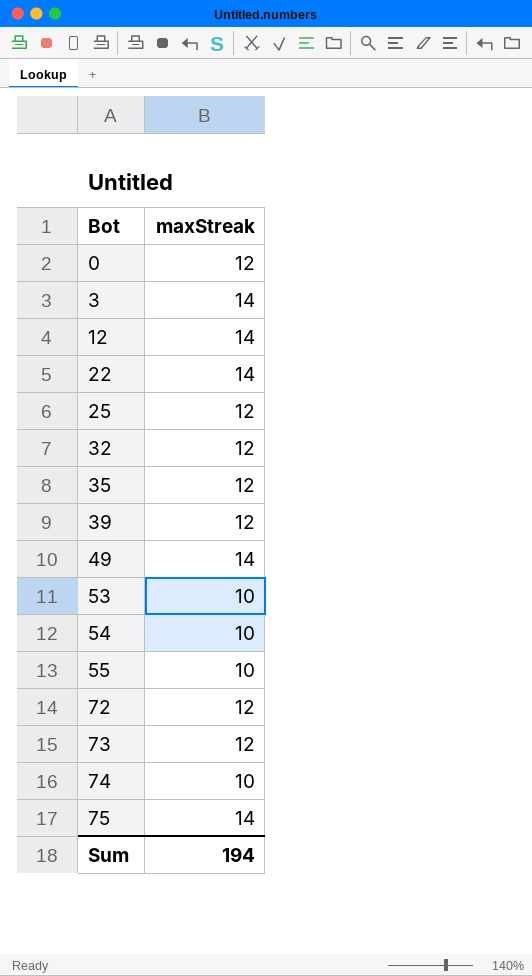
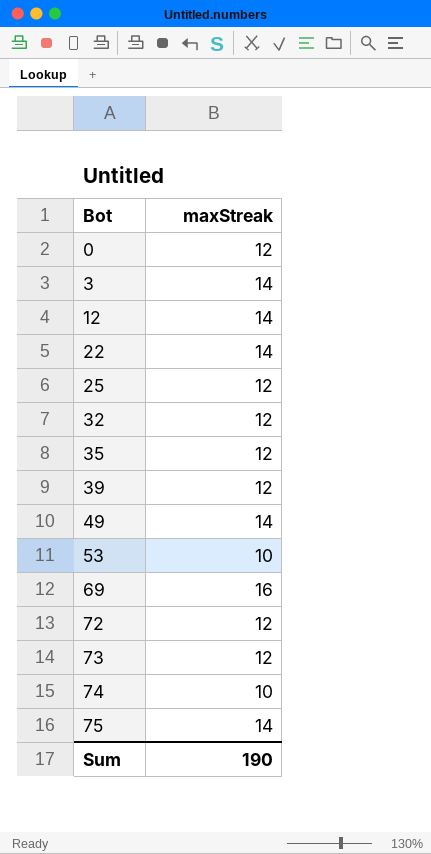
row 54: 10 -> none
row 55: 10 -> none
row 69: none -> 16
Sum | maxStreak: 194 -> 190

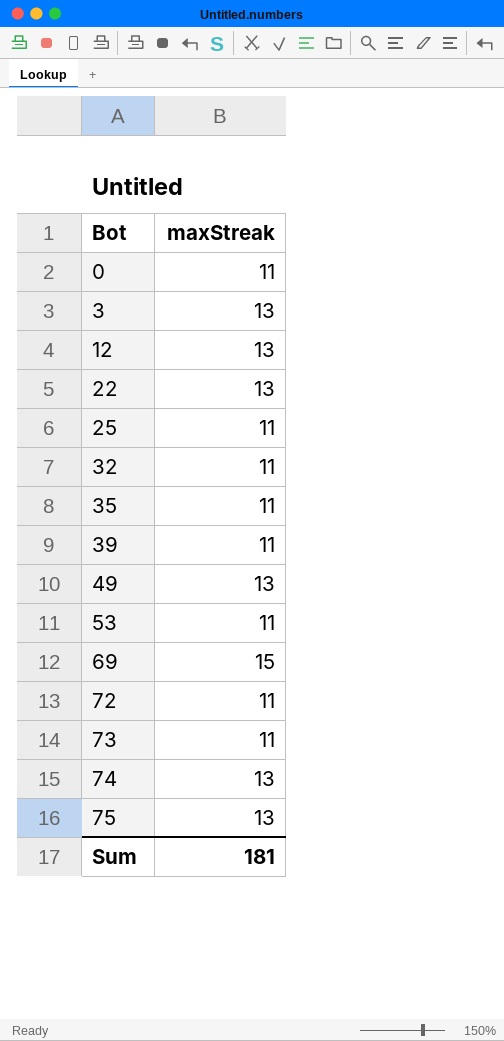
0 | maxStreak: 12 -> 11
3 | maxStreak: 14 -> 13
12 | maxStreak: 14 -> 13
22 | maxStreak: 14 -> 13
25 | maxStreak: 12 -> 11
32 | maxStreak: 12 -> 11
35 | maxStreak: 12 -> 11
39 | maxStreak: 12 -> 11
49 | maxStreak: 14 -> 13
53 | maxStreak: 10 -> 11
69 | maxStreak: 16 -> 15
72 | maxStreak: 12 -> 11
73 | maxStreak: 12 -> 11
74 | maxStreak: 10 -> 13
75 | maxStreak: 14 -> 13
Sum | maxStreak: 190 -> 181

